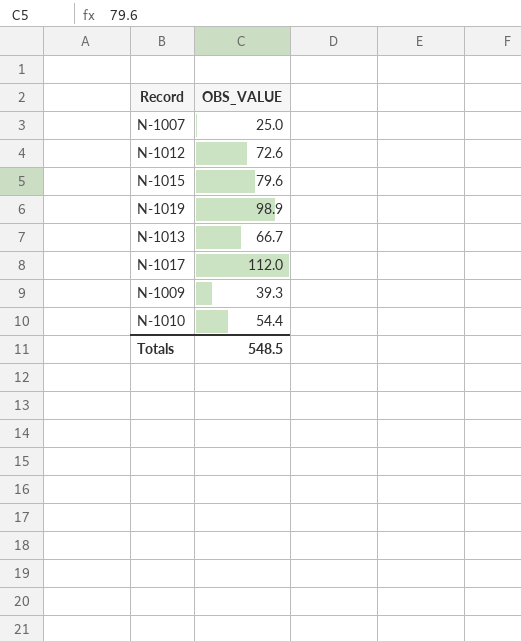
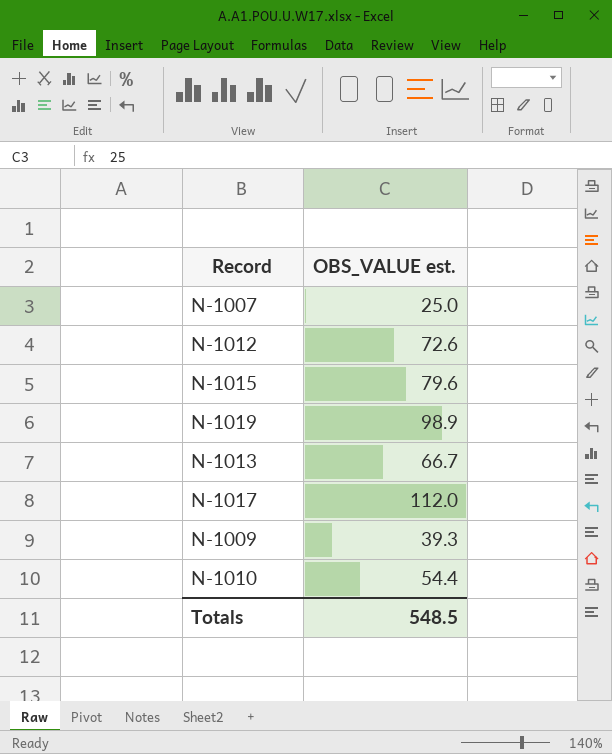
column name: OBS_VALUE -> OBS_VALUE est.

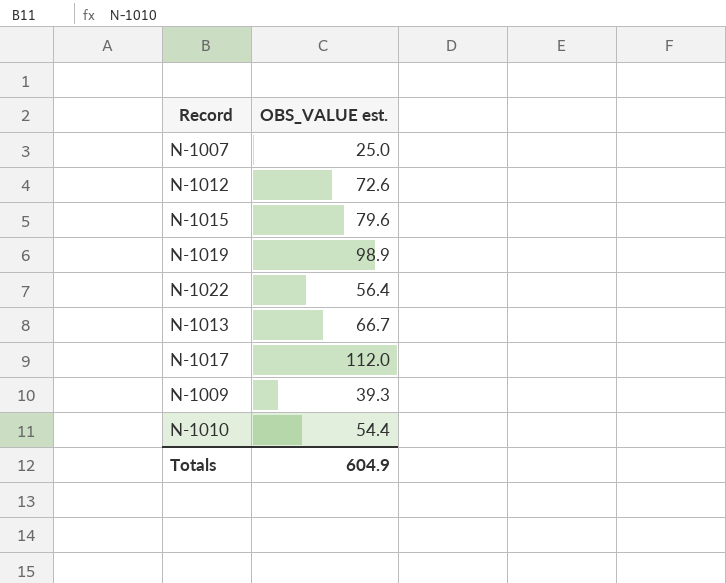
row N-1022: none -> 56.4
Totals | OBS_VALUE est.: 548.5 -> 604.9

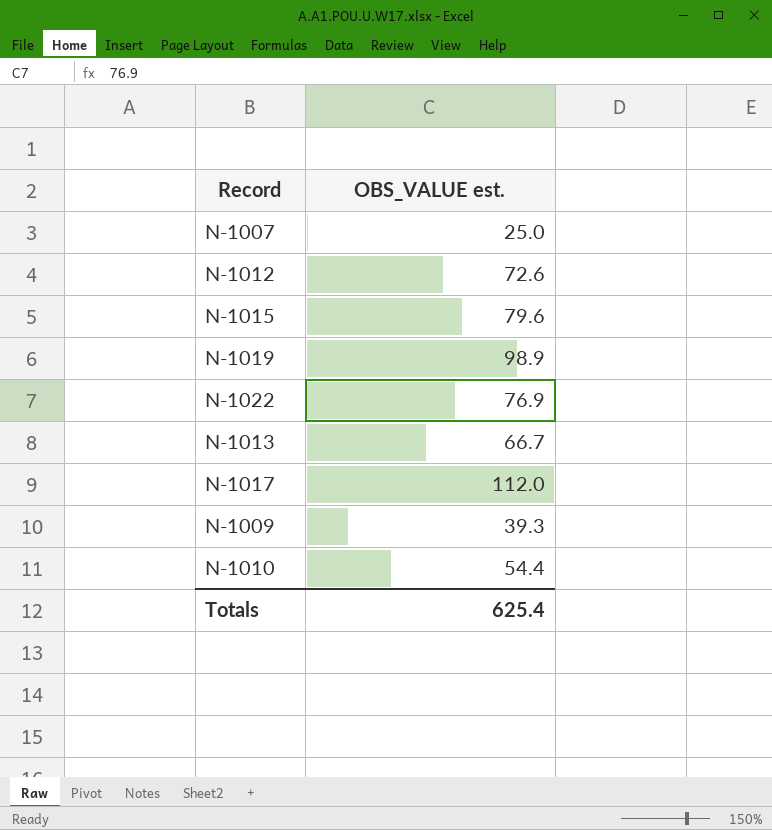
N-1022 | OBS_VALUE est.: 56.4 -> 76.9
Totals | OBS_VALUE est.: 604.9 -> 625.4

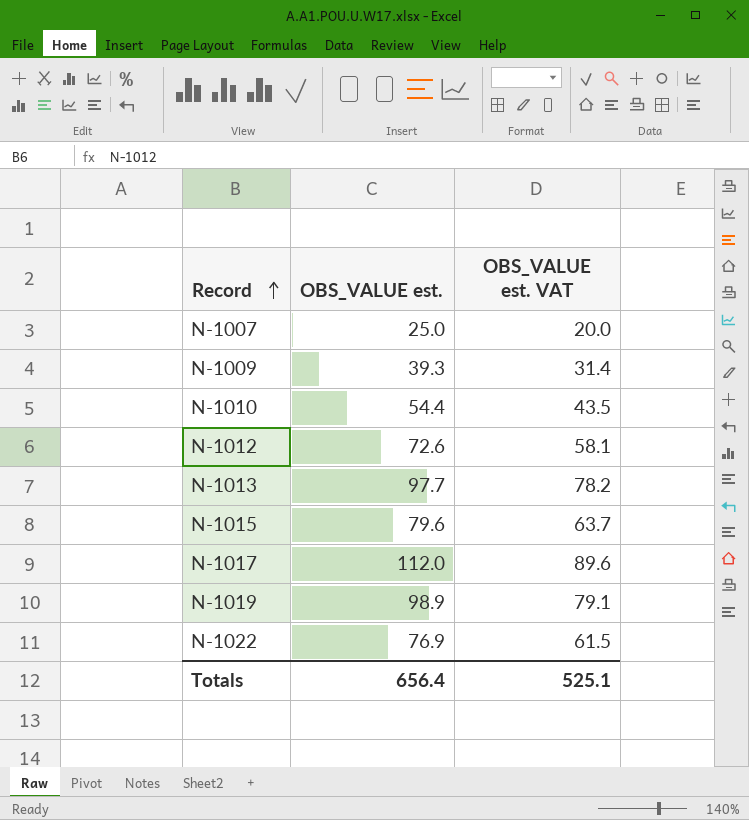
row order: none -> Record ascending
column OBS_VALUE est. VAT | formula: none -> [OBS_VALUE est.] * 0.8
N-1013 | OBS_VALUE est.: 66.7 -> 97.7
Totals | OBS_VALUE est.: 625.4 -> 656.4

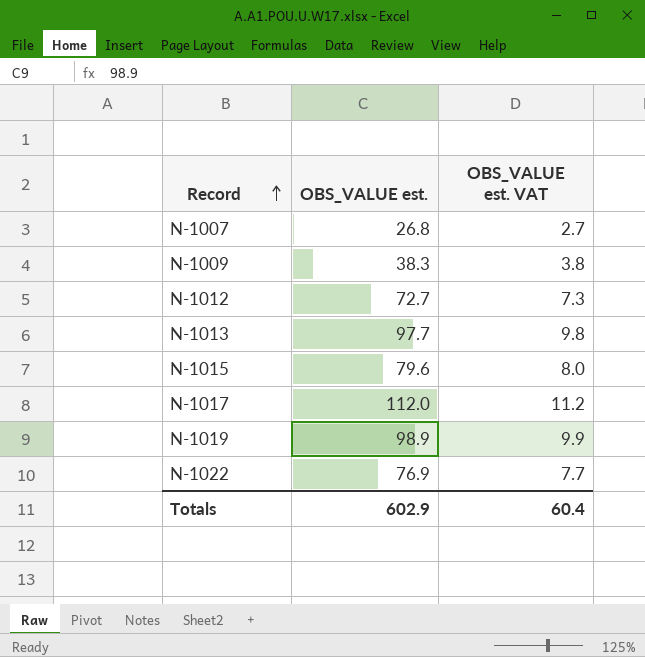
column OBS_VALUE est. VAT | formula: [OBS_VALUE est.] * 0.8 -> [OBS_VALUE est.] * 0.1
row N-1010: 54.4 | 43.5 -> none
N-1007 | OBS_VALUE est.: 25.0 -> 26.8
N-1009 | OBS_VALUE est.: 39.3 -> 38.3
N-1012 | OBS_VALUE est.: 72.6 -> 72.7
Totals | OBS_VALUE est.: 656.4 -> 602.9
Totals | OBS_VALUE est. VAT: 525.1 -> 60.4

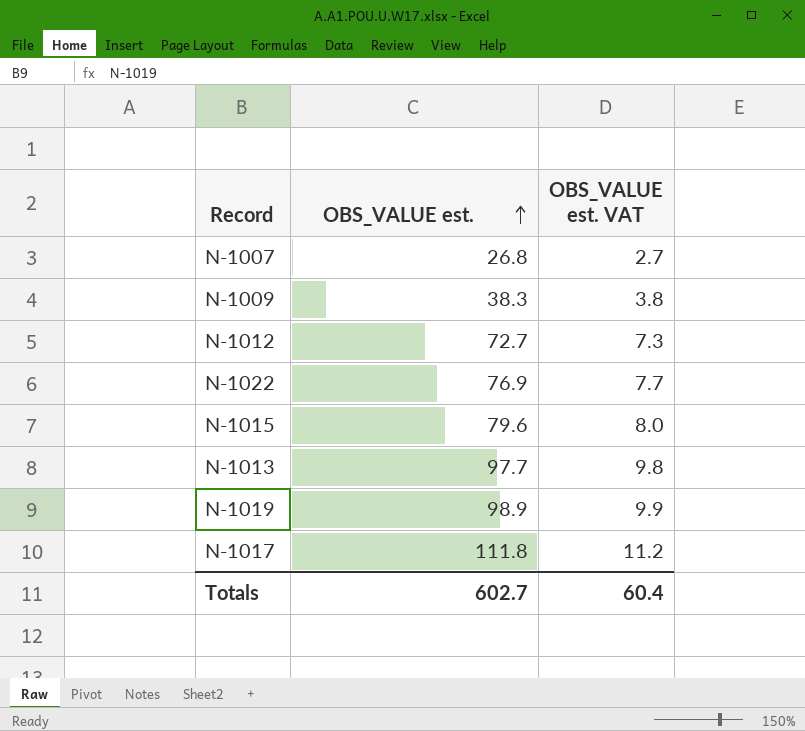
row order: Record ascending -> OBS_VALUE est. ascending
N-1017 | OBS_VALUE est.: 112.0 -> 111.8
Totals | OBS_VALUE est.: 602.9 -> 602.7

